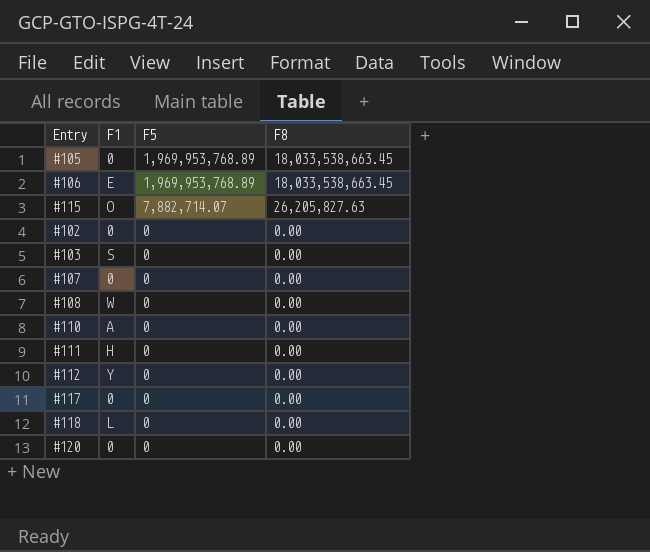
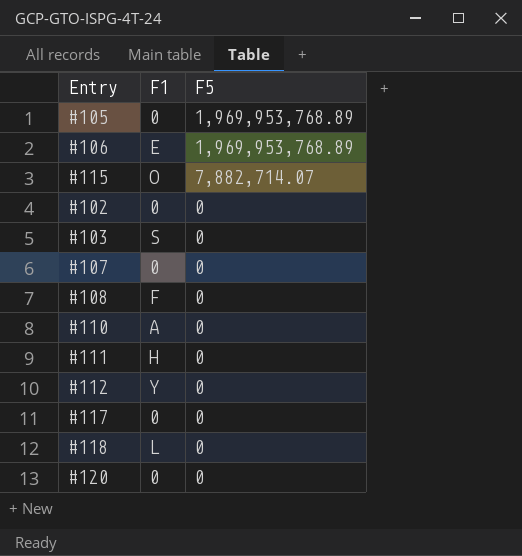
column F8 | position: 4 -> none
#108 | F1: W -> F

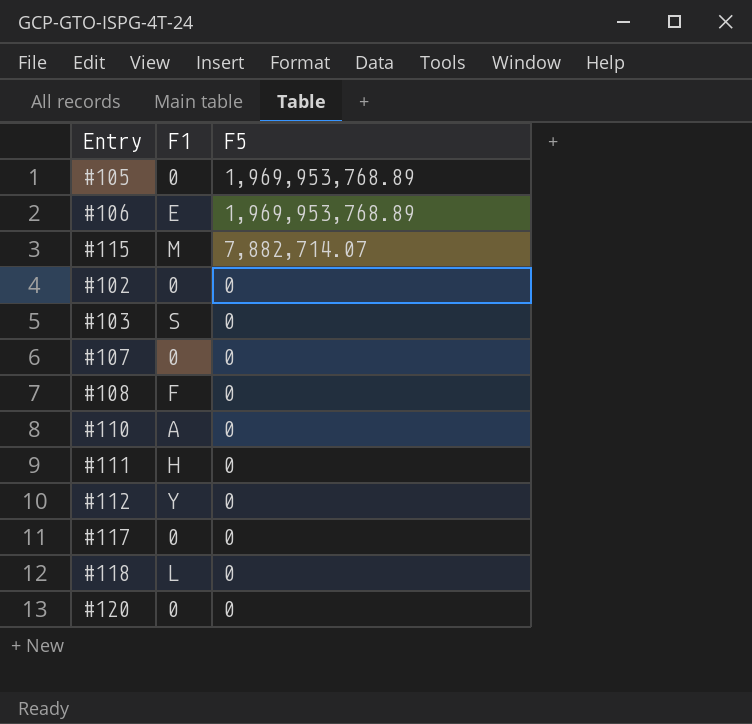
#115 | F1: O -> M

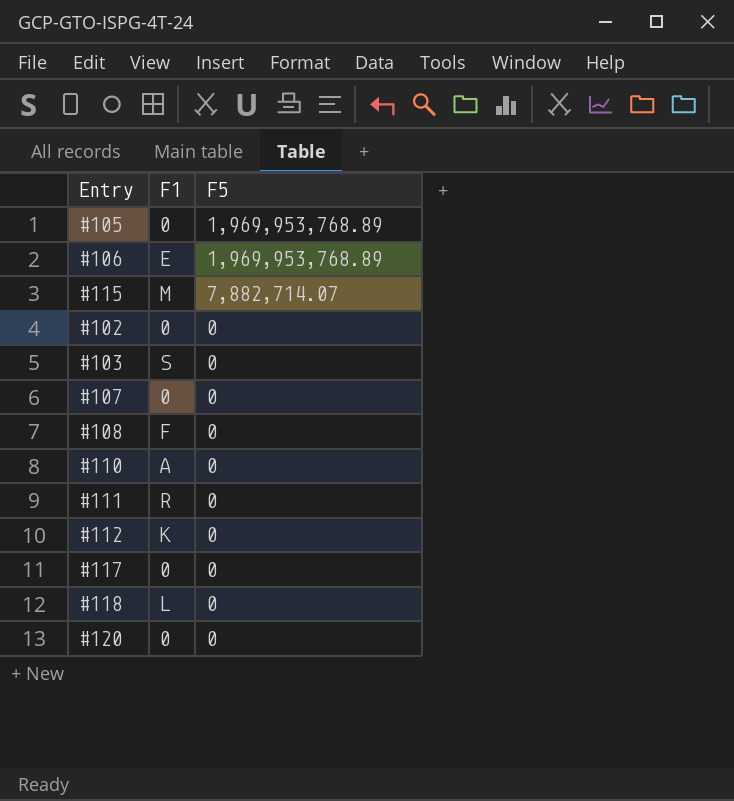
#111 | F1: H -> R
#112 | F1: Y -> K

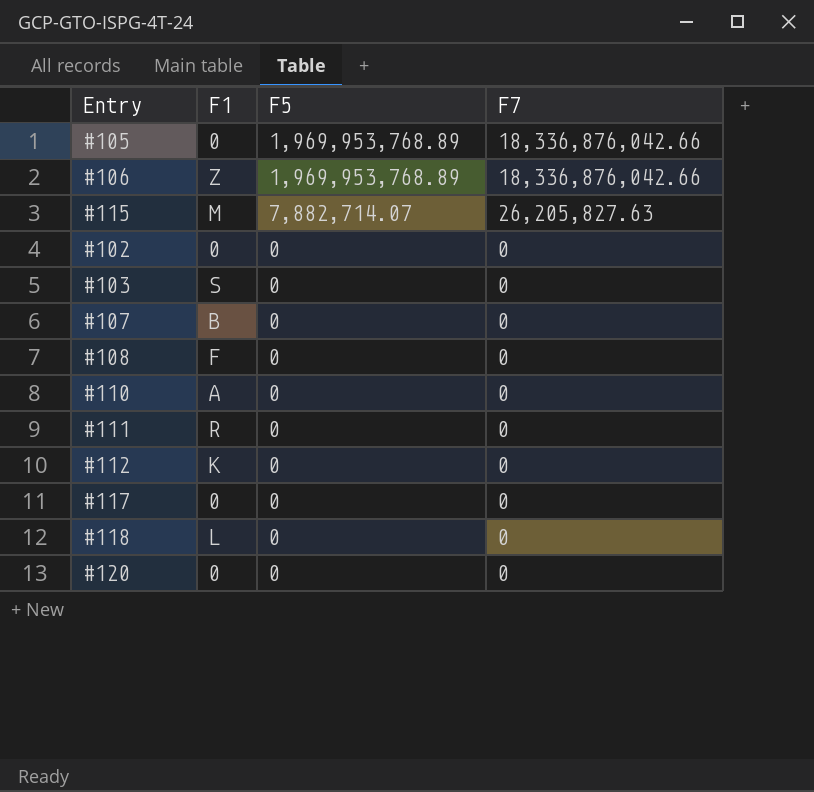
column F7 | position: none -> 4
#106 | F1: E -> Z
#107 | F1: 0 -> B

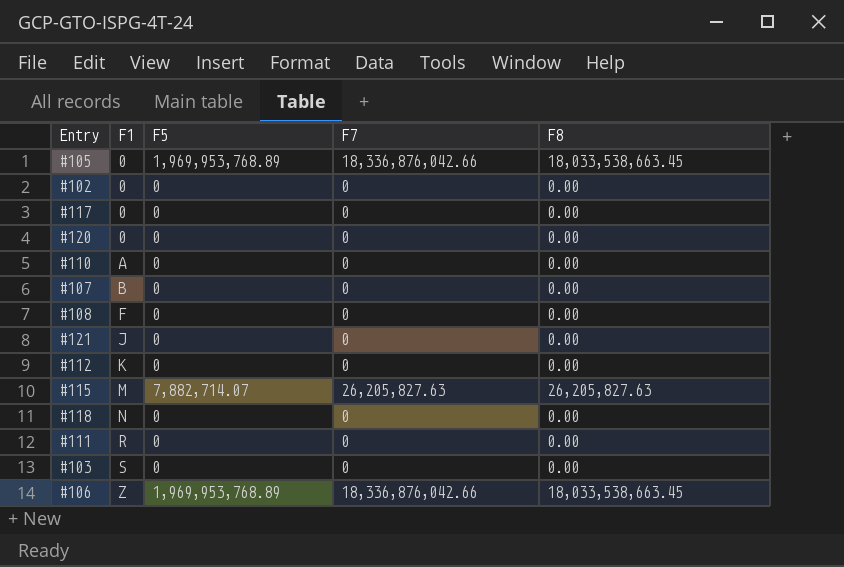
row order: F5 descending -> F1 ascending
column F8 | position: none -> 5
row #121: none -> J | 0 | 0 | 0.00
#118 | F1: L -> N

